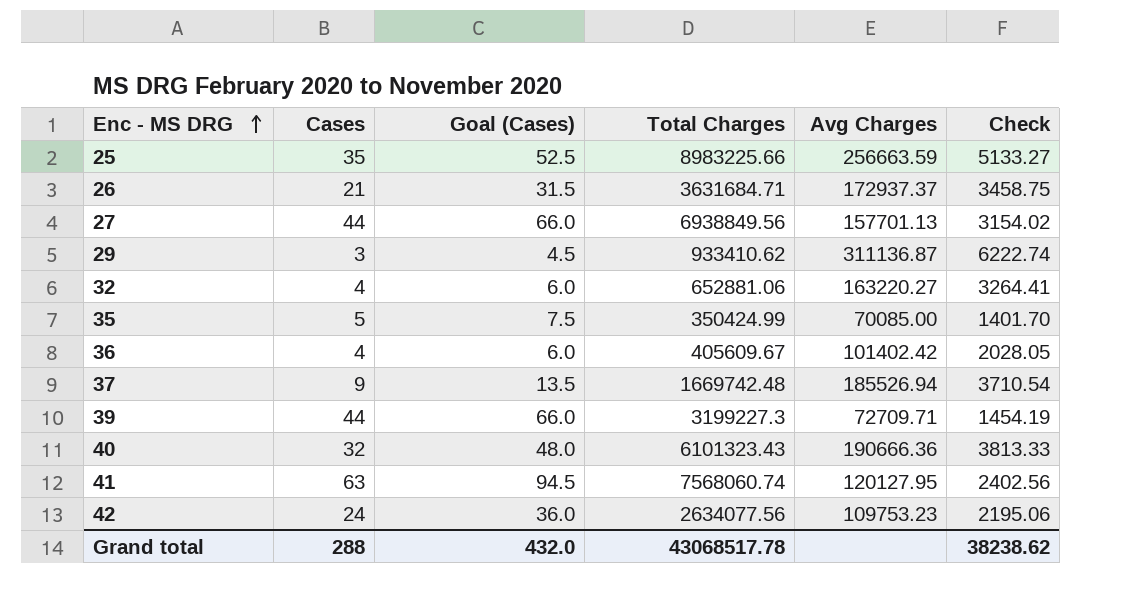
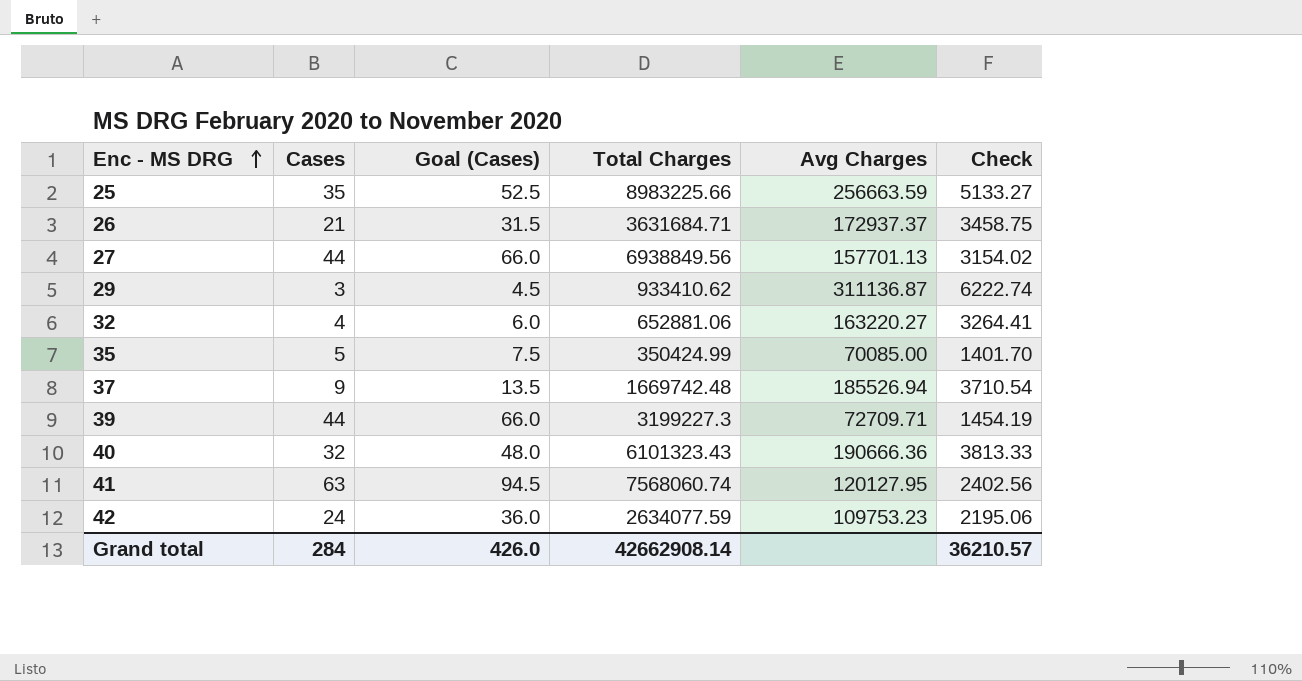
row 36: 4 | 6.0 | 405609.67 | 101402.42 | 2028.05 -> none
42 | Total Charges: 2634077.56 -> 2634077.59
Grand total | Cases: 288 -> 284
Grand total | Goal (Cases): 432.0 -> 426.0
Grand total | Total Charges: 43068517.78 -> 42662908.14
Grand total | Check: 38238.62 -> 36210.57

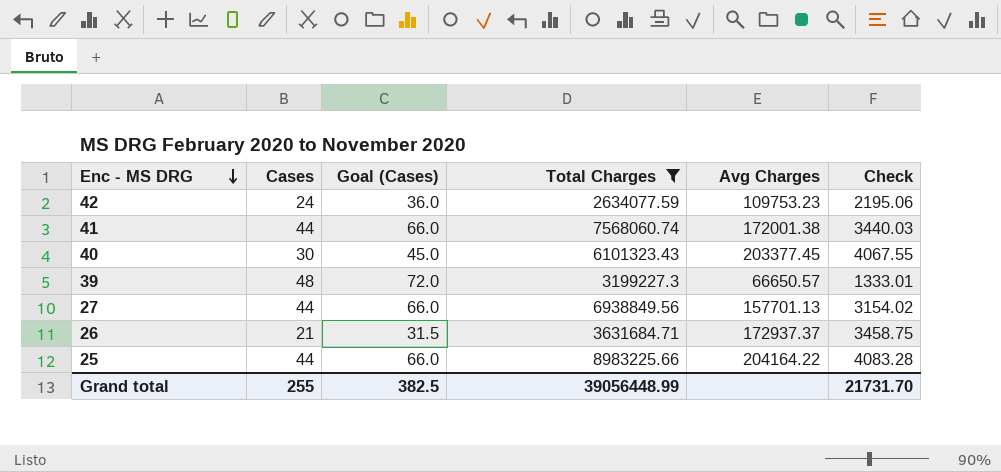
filter: none -> Total Charges >= 2634077.59
row order: Enc - MS DRG ascending -> Enc - MS DRG descending
41 | Cases: 63 -> 44
41 | Goal (Cases): 94.5 -> 66.0
41 | Avg Charges: 120127.95 -> 172001.38
41 | Check: 2402.56 -> 3440.03
40 | Cases: 32 -> 30
40 | Goal (Cases): 48.0 -> 45.0
40 | Avg Charges: 190666.36 -> 203377.45
40 | Check: 3813.33 -> 4067.55
39 | Cases: 44 -> 48
39 | Goal (Cases): 66.0 -> 72.0
39 | Avg Charges: 72709.71 -> 66650.57
39 | Check: 1454.19 -> 1333.01
25 | Cases: 35 -> 44
25 | Goal (Cases): 52.5 -> 66.0
25 | Avg Charges: 256663.59 -> 204164.22
25 | Check: 5133.27 -> 4083.28
Grand total | Cases: 284 -> 255
Grand total | Goal (Cases): 426.0 -> 382.5
Grand total | Total Charges: 42662908.14 -> 39056448.99
Grand total | Check: 36210.57 -> 21731.70

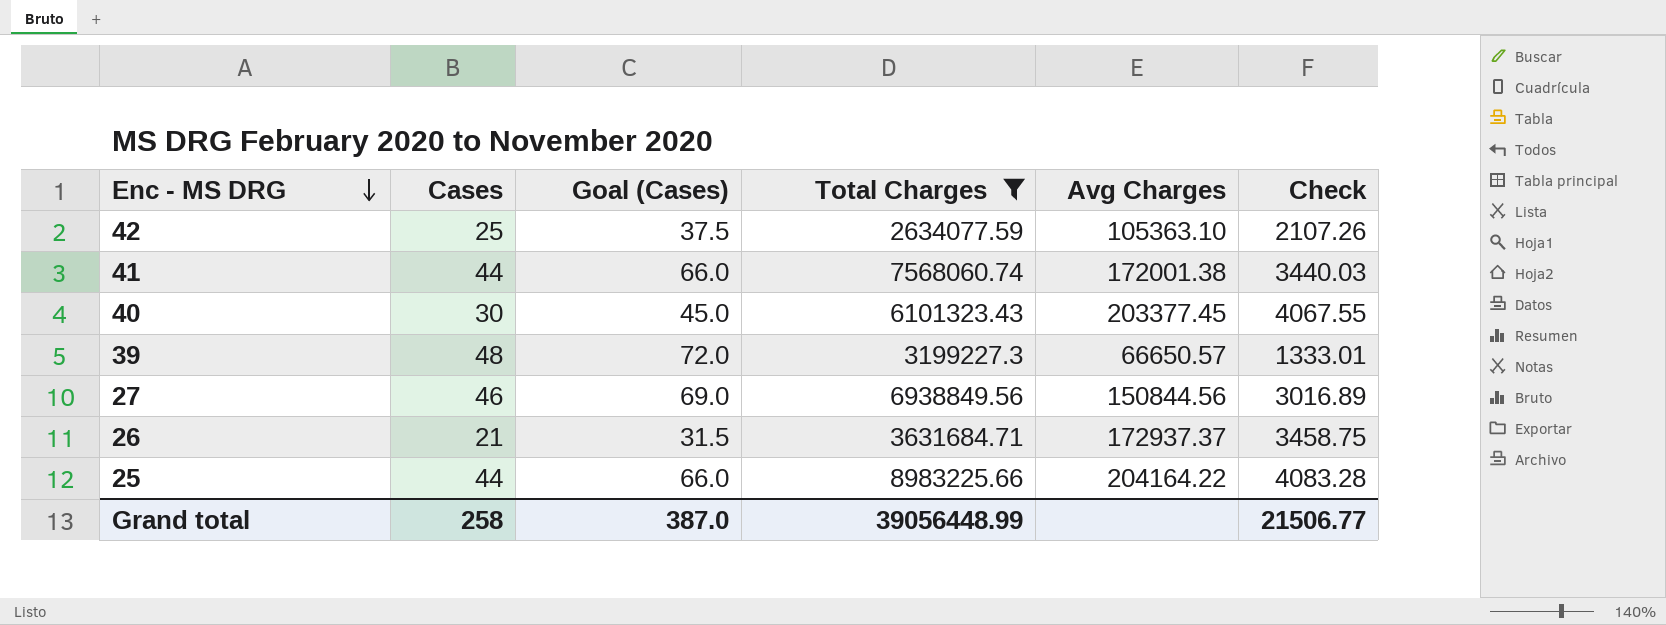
42 | Cases: 24 -> 25
42 | Goal (Cases): 36.0 -> 37.5
42 | Avg Charges: 109753.23 -> 105363.10
42 | Check: 2195.06 -> 2107.26
27 | Cases: 44 -> 46
27 | Goal (Cases): 66.0 -> 69.0
27 | Avg Charges: 157701.13 -> 150844.56
27 | Check: 3154.02 -> 3016.89
Grand total | Cases: 255 -> 258
Grand total | Goal (Cases): 382.5 -> 387.0
Grand total | Check: 21731.70 -> 21506.77

